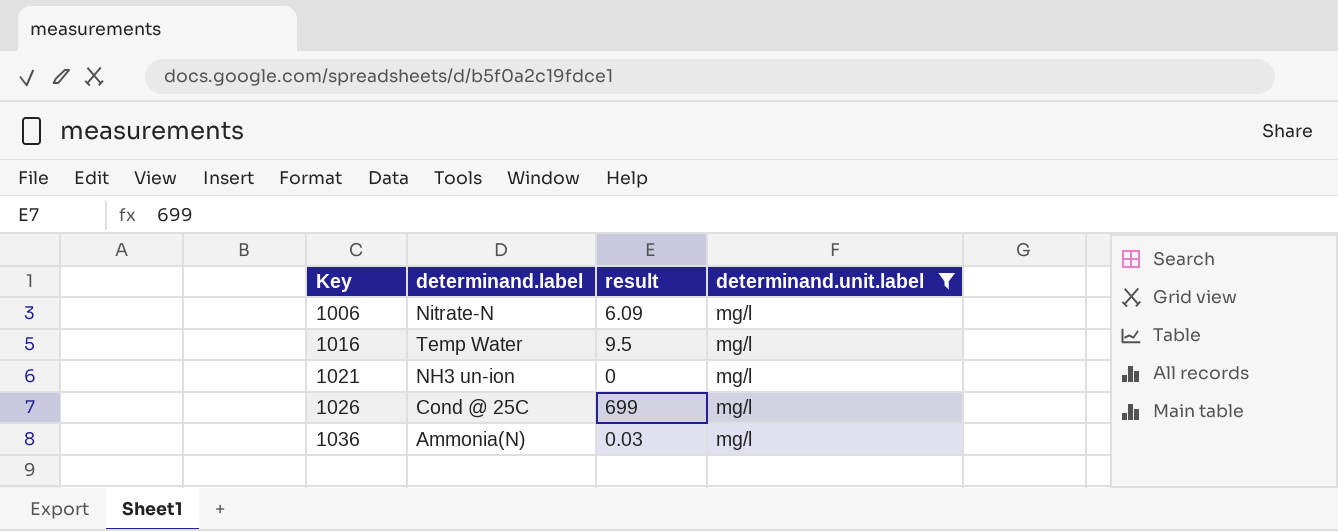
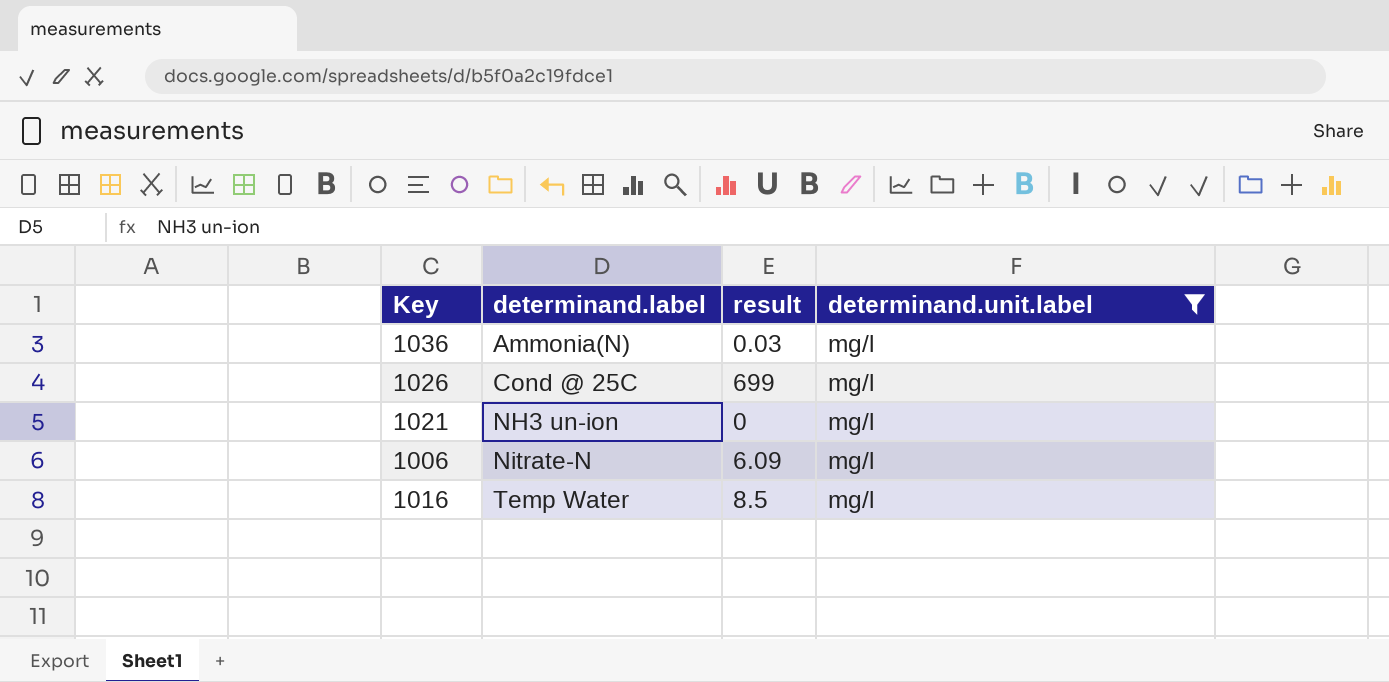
row order: Key ascending -> determinand.label ascending
1016 | result: 9.5 -> 8.5

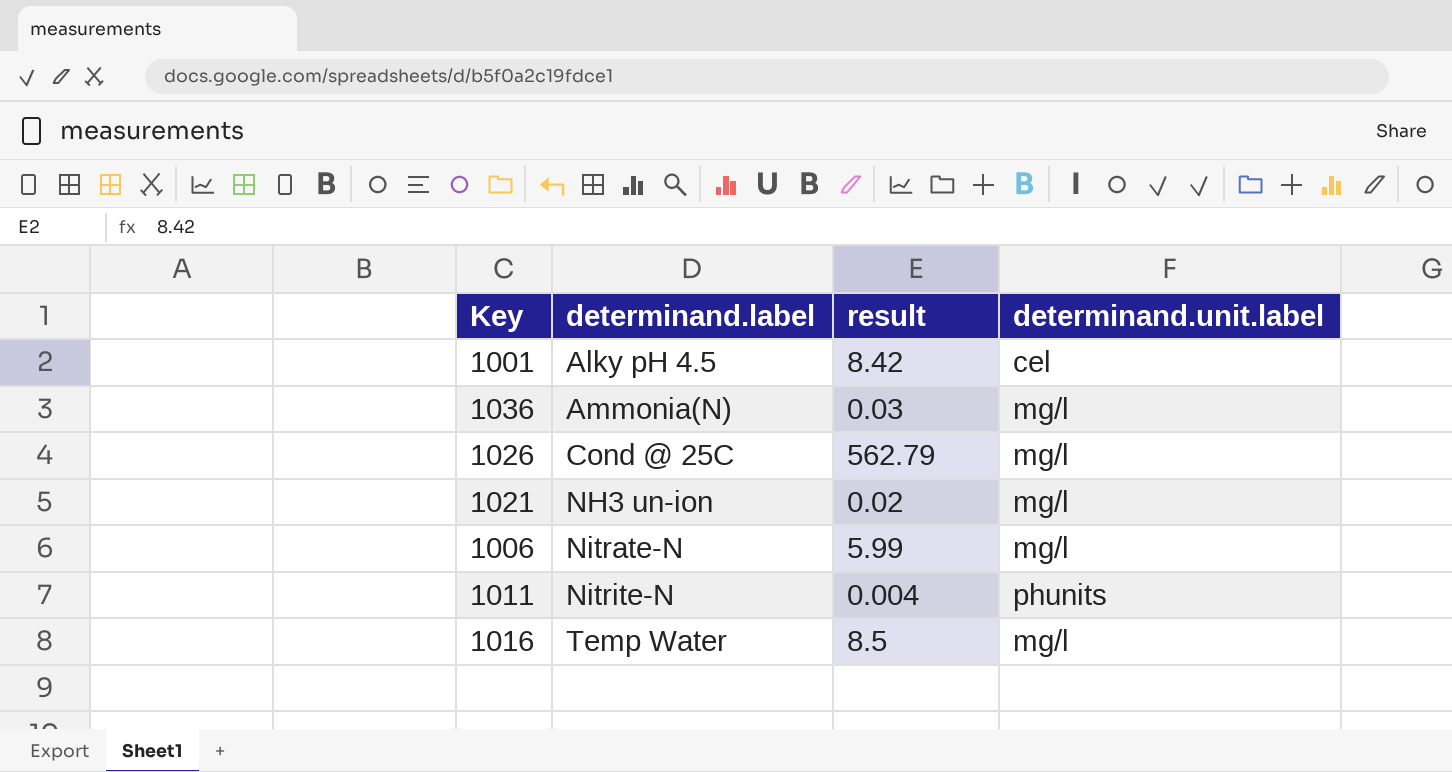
filter: determinand.unit.label = mg/l -> none
1026 | result: 699 -> 562.79
1021 | result: 0 -> 0.02
1006 | result: 6.09 -> 5.99

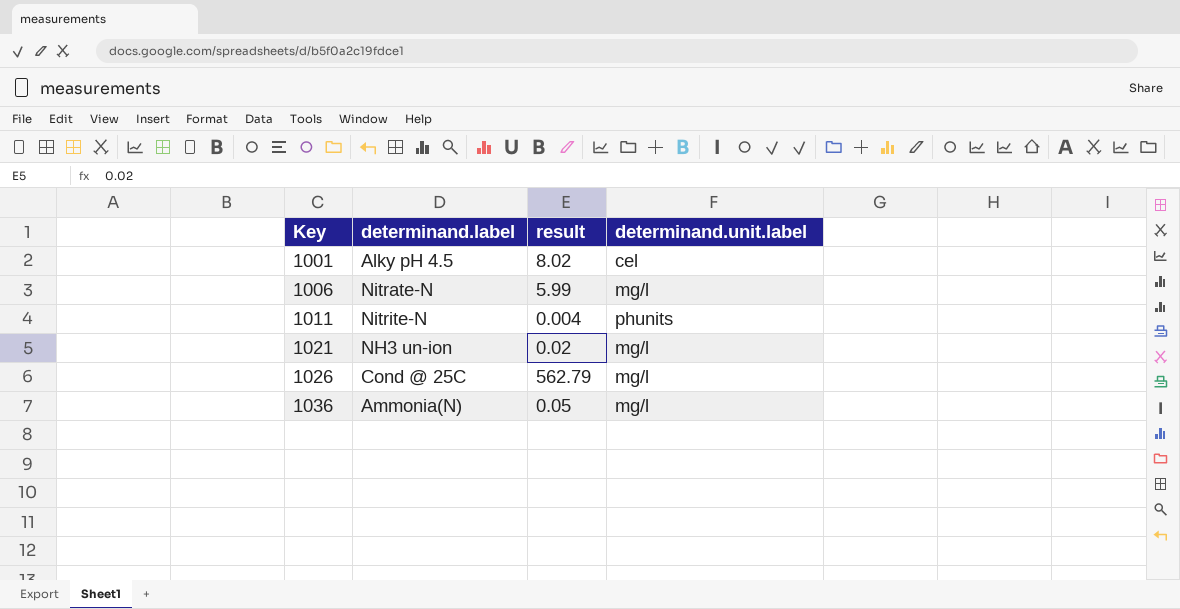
row order: determinand.label ascending -> Key ascending
row 1016: Temp Water | 8.5 | mg/l -> none
1001 | result: 8.42 -> 8.02
1036 | result: 0.03 -> 0.05

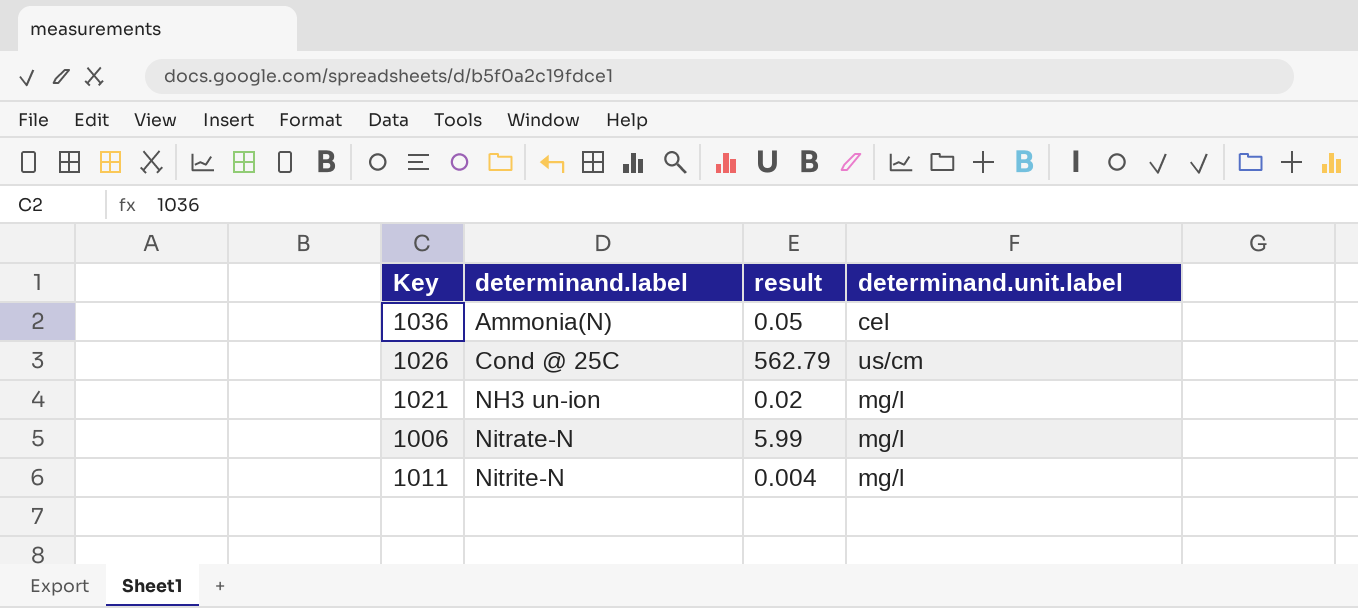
row order: Key ascending -> determinand.label ascending
row 1001: Alky pH 4.5 | 8.02 | cel -> none
1036 | determinand.unit.label: mg/l -> cel
1026 | determinand.unit.label: mg/l -> us/cm
1011 | determinand.unit.label: phunits -> mg/l

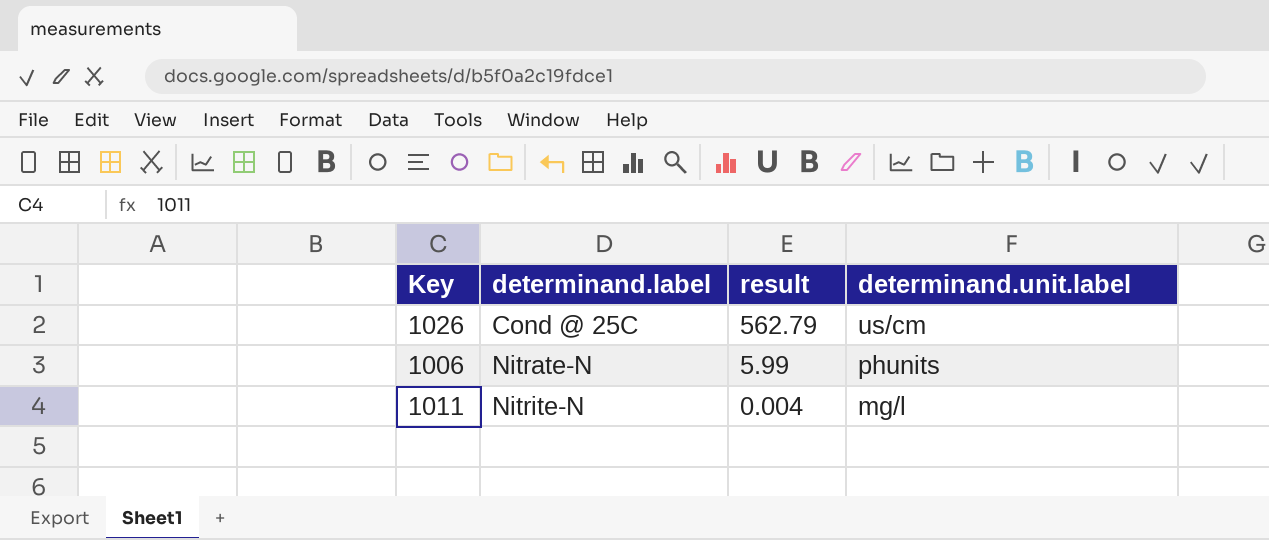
row 1036: Ammonia(N) | 0.05 | cel -> none
row 1021: NH3 un-ion | 0.02 | mg/l -> none
1006 | determinand.unit.label: mg/l -> phunits

